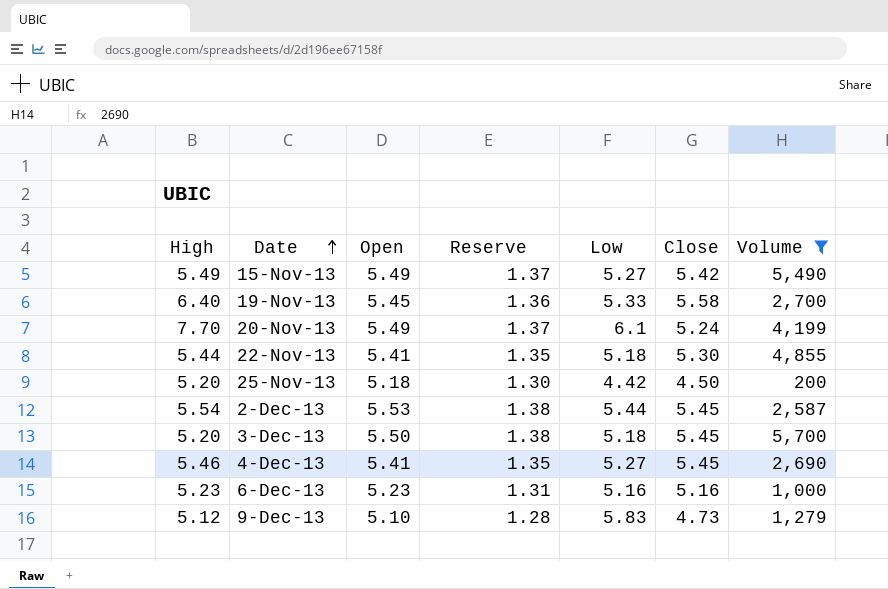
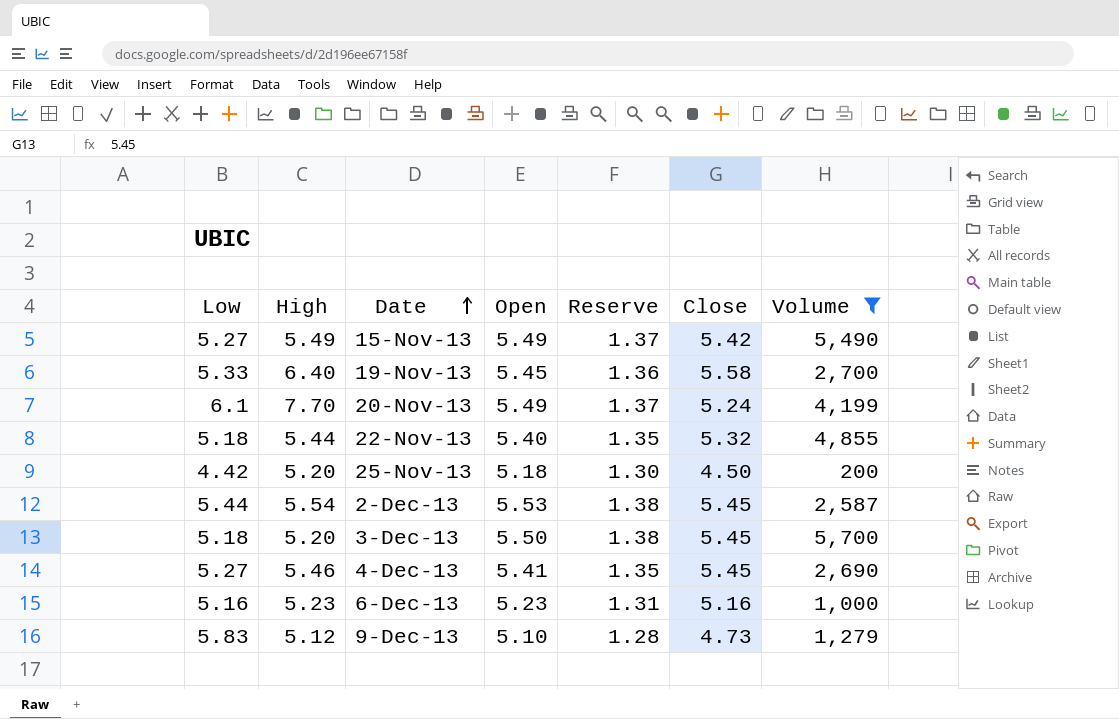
column Low | position: 5 -> 1
22-Nov-13 | Open: 5.41 -> 5.40
22-Nov-13 | Close: 5.30 -> 5.32

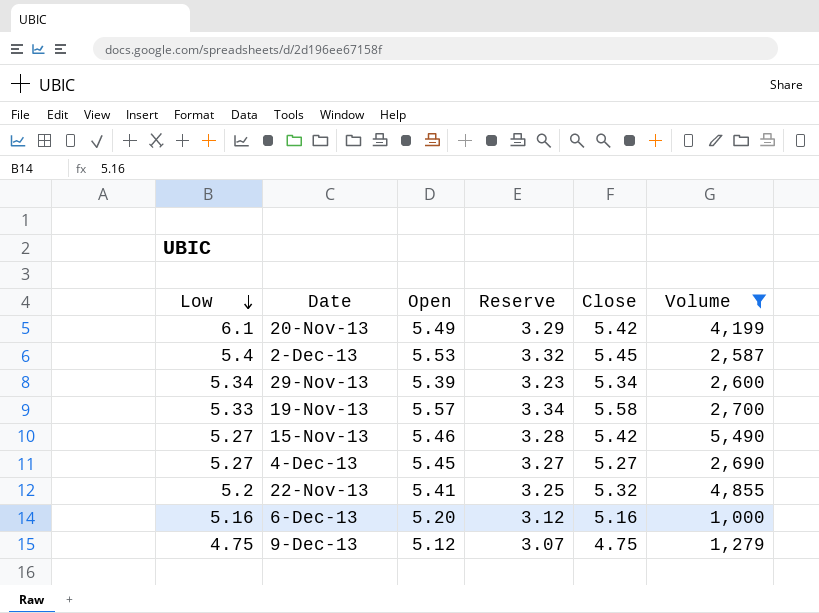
row order: Date ascending -> Low descending
column High | position: 2 -> none
column Reserve | formula: [Open] * 0.25 -> [Open] * 0.6
row 25-Nov-13: 4.42 | 5.20 | 5.18 | 1.30 | 4.50 | 200 -> none
row 3-Dec-13: 5.18 | 5.20 | 5.50 | 1.38 | 5.45 | 5,700 -> none
20-Nov-13 | Close: 5.24 -> 5.42
2-Dec-13 | Low: 5.44 -> 5.4
row 29-Nov-13: none -> 5.34 | 5.39 | 3.23 | 5.34 | 2,600
19-Nov-13 | Open: 5.45 -> 5.57
15-Nov-13 | Open: 5.49 -> 5.46
4-Dec-13 | Open: 5.41 -> 5.45
4-Dec-13 | Close: 5.45 -> 5.27
22-Nov-13 | Low: 5.18 -> 5.2
22-Nov-13 | Open: 5.40 -> 5.41
6-Dec-13 | Open: 5.23 -> 5.20
9-Dec-13 | Low: 5.83 -> 4.75
9-Dec-13 | Open: 5.10 -> 5.12
9-Dec-13 | Close: 4.73 -> 4.75

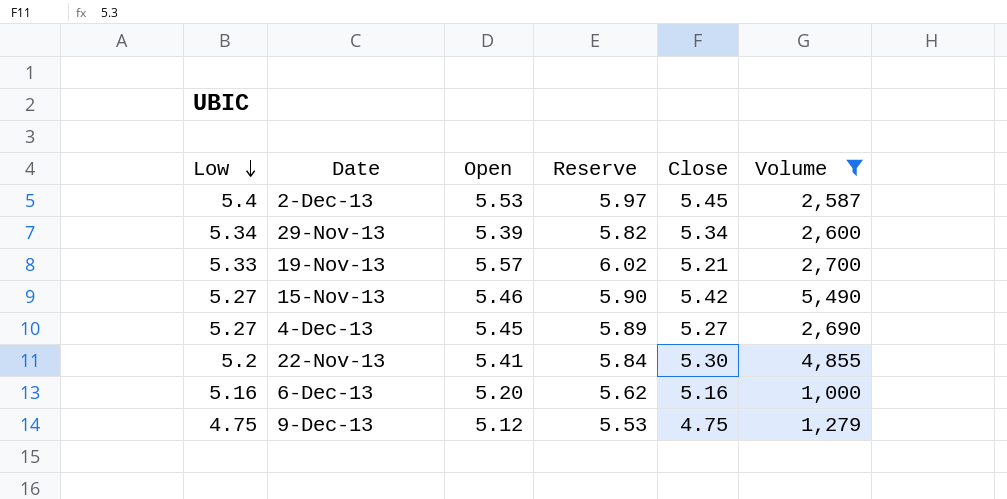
column Reserve | formula: [Open] * 0.6 -> [Open] * 1.08
row 20-Nov-13: 6.1 | 5.49 | 3.29 | 5.42 | 4,199 -> none
19-Nov-13 | Close: 5.58 -> 5.21
22-Nov-13 | Close: 5.32 -> 5.30

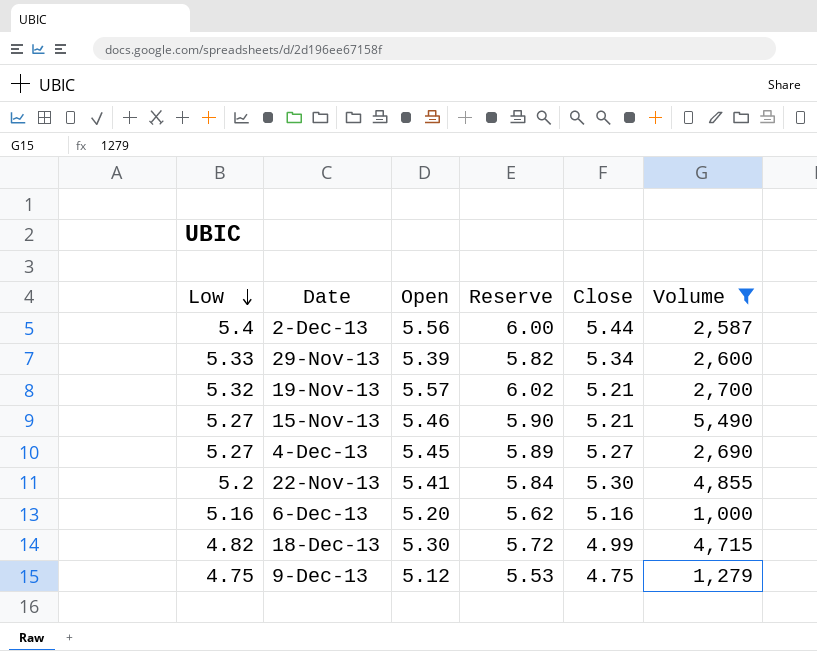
2-Dec-13 | Open: 5.53 -> 5.56
2-Dec-13 | Reserve: 5.97 -> 6.00
2-Dec-13 | Close: 5.45 -> 5.44
29-Nov-13 | Low: 5.34 -> 5.33
19-Nov-13 | Low: 5.33 -> 5.32
15-Nov-13 | Close: 5.42 -> 5.21
row 18-Dec-13: none -> 4.82 | 5.30 | 5.72 | 4.99 | 4,715

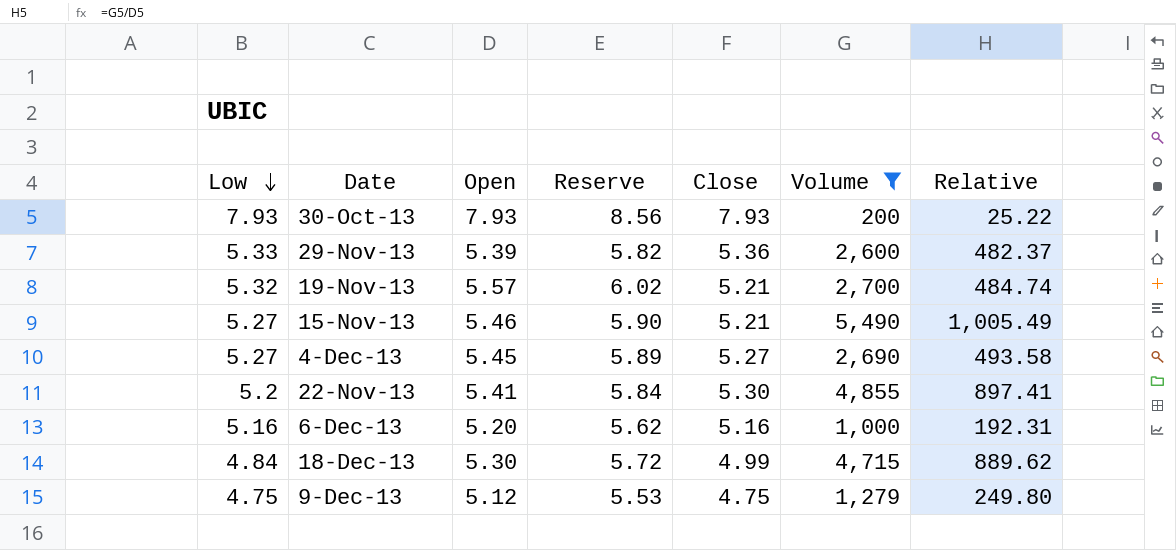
column Relative | formula: none -> [Volume] / [Open]
row 2-Dec-13: 5.4 | 5.56 | 6.00 | 5.44 | 2,587 -> none
row 30-Oct-13: none -> 7.93 | 7.93 | 8.56 | 7.93 | 200 | 25.22
29-Nov-13 | Close: 5.34 -> 5.36
18-Dec-13 | Low: 4.82 -> 4.84

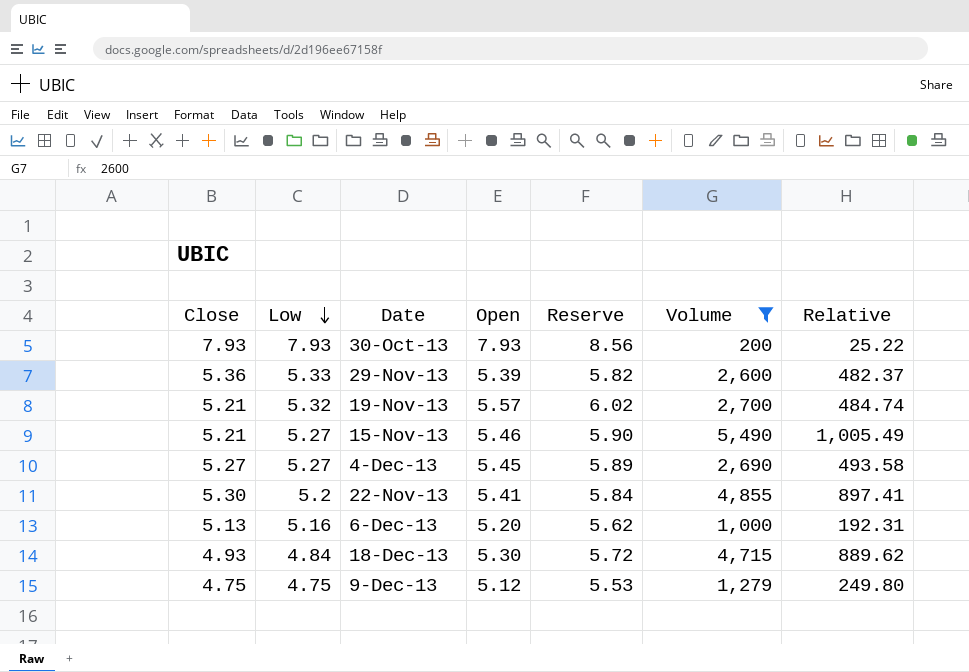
column Close | position: 5 -> 1
6-Dec-13 | Close: 5.16 -> 5.13
18-Dec-13 | Close: 4.99 -> 4.93

